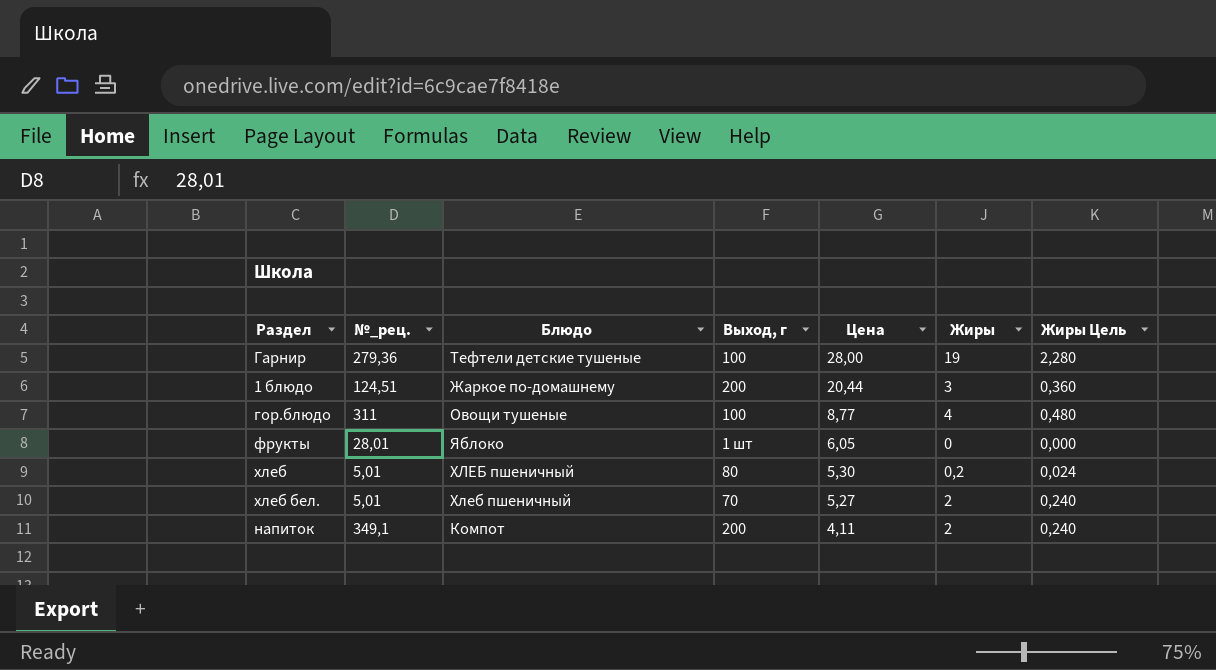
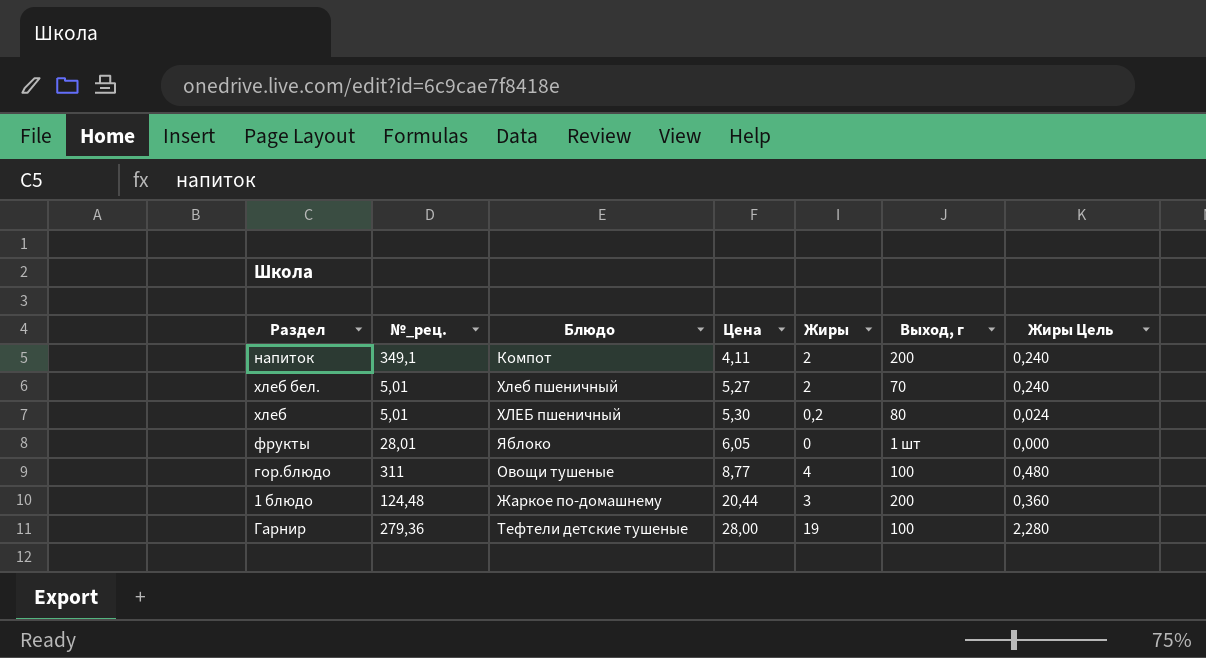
row order: Цена descending -> Цена ascending
column Выход, г | position: 4 -> 6
1 блюдо | №_рец.: 124,51 -> 124,48

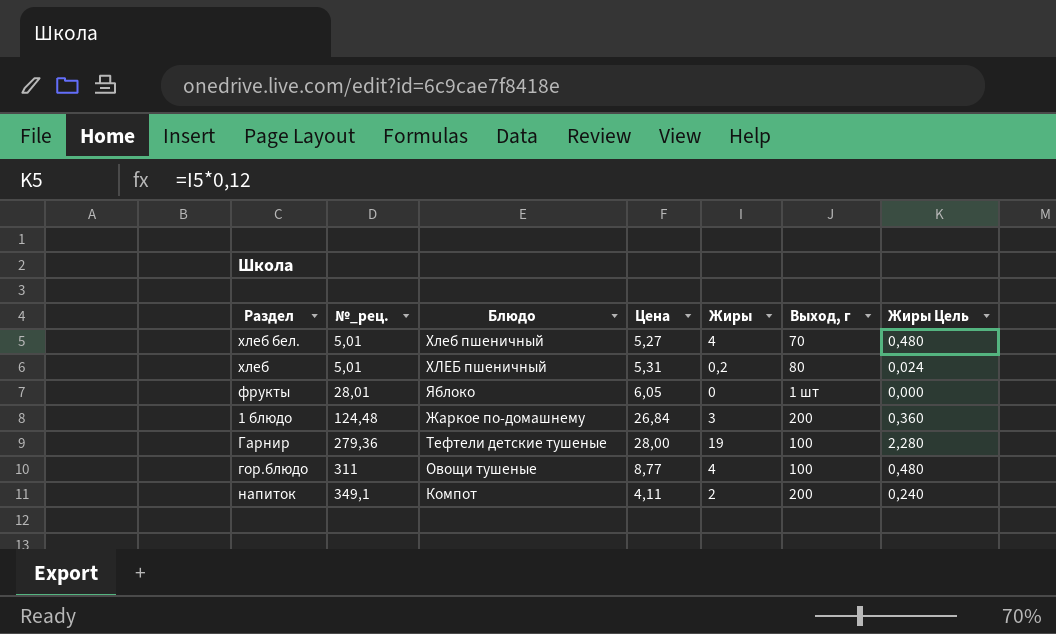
row order: Цена ascending -> №_рец. ascending
хлеб бел. | Жиры: 2 -> 4
хлеб бел. | Жиры Цель: 0,240 -> 0,480
хлеб | Цена: 5,30 -> 5,31
1 блюдо | Цена: 20,44 -> 26,84

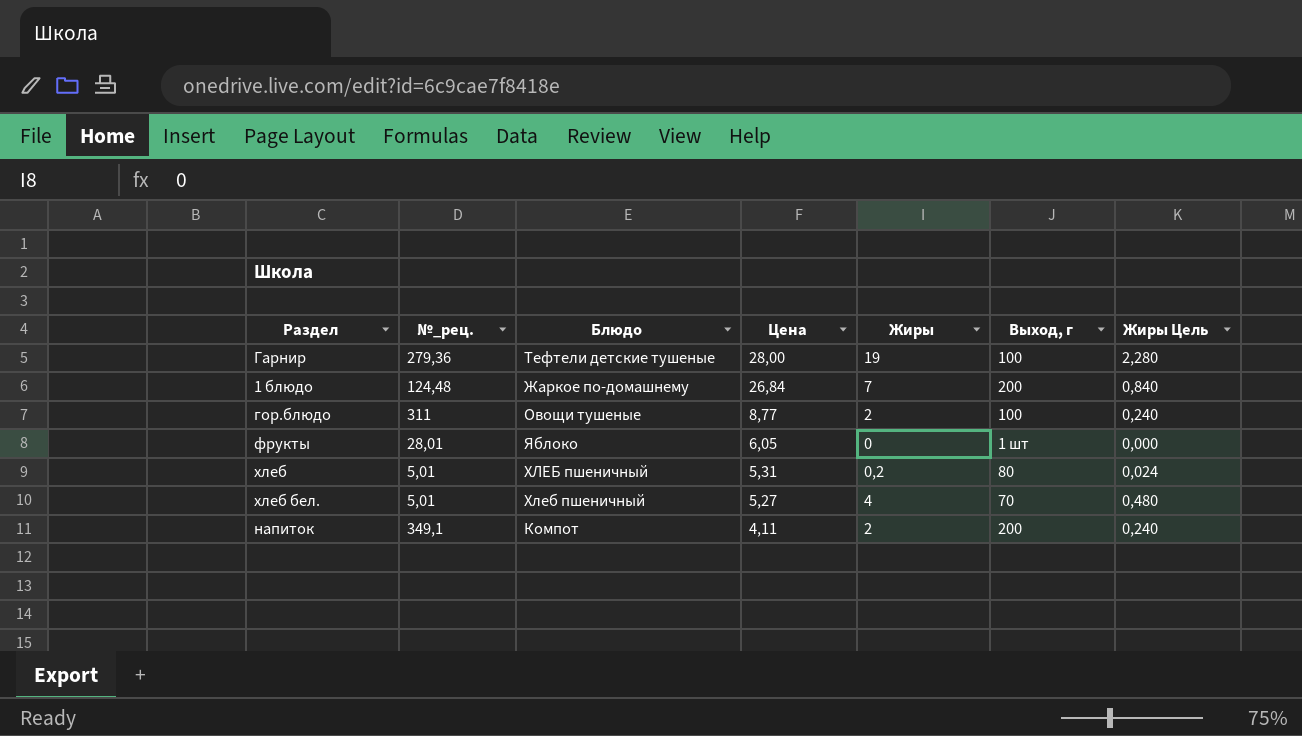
row order: №_рец. ascending -> Цена descending
1 блюдо | Жиры: 3 -> 7
1 блюдо | Жиры Цель: 0,360 -> 0,840
гор.блюдо | Жиры: 4 -> 2
гор.блюдо | Жиры Цель: 0,480 -> 0,240

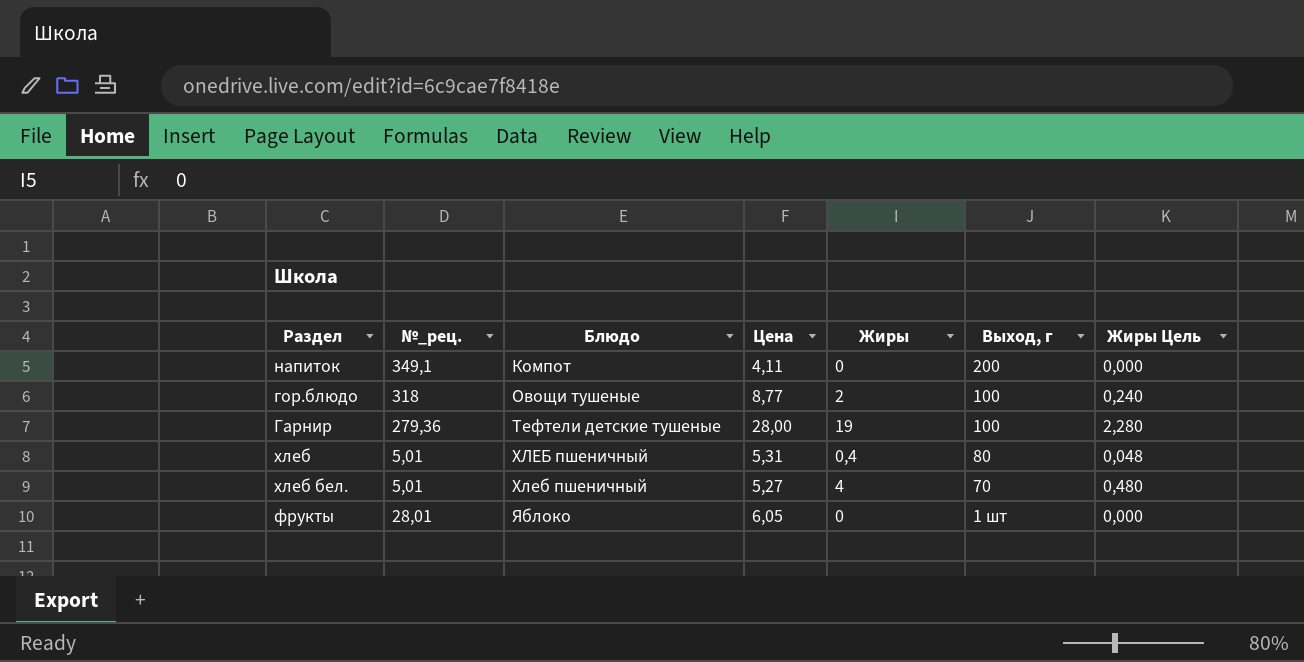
row order: Цена descending -> Блюдо ascending
row 1 блюдо: 124,48 | Жаркое по-домашнему | 26,84 | 7 | 200 | 0,840 -> none
напиток | Жиры: 2 -> 0
напиток | Жиры Цель: 0,240 -> 0,000
гор.блюдо | №_рец.: 311 -> 318
хлеб | Жиры: 0,2 -> 0,4
хлеб | Жиры Цель: 0,024 -> 0,048

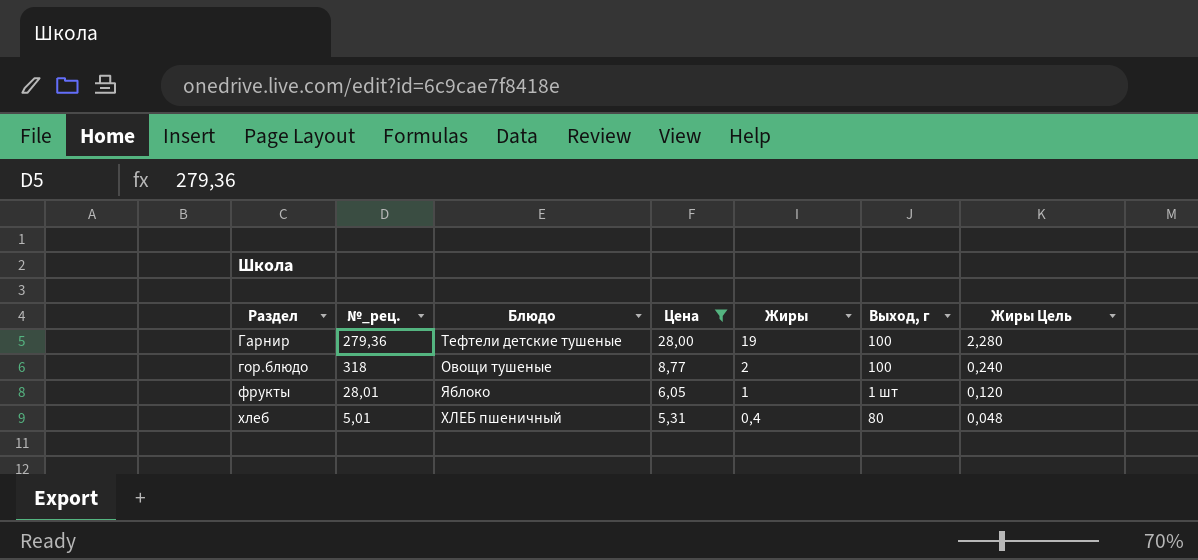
filter: none -> Цена >= 5,31
row order: Блюдо ascending -> Раздел ascending
фрукты | Жиры: 0 -> 1
фрукты | Жиры Цель: 0,000 -> 0,120

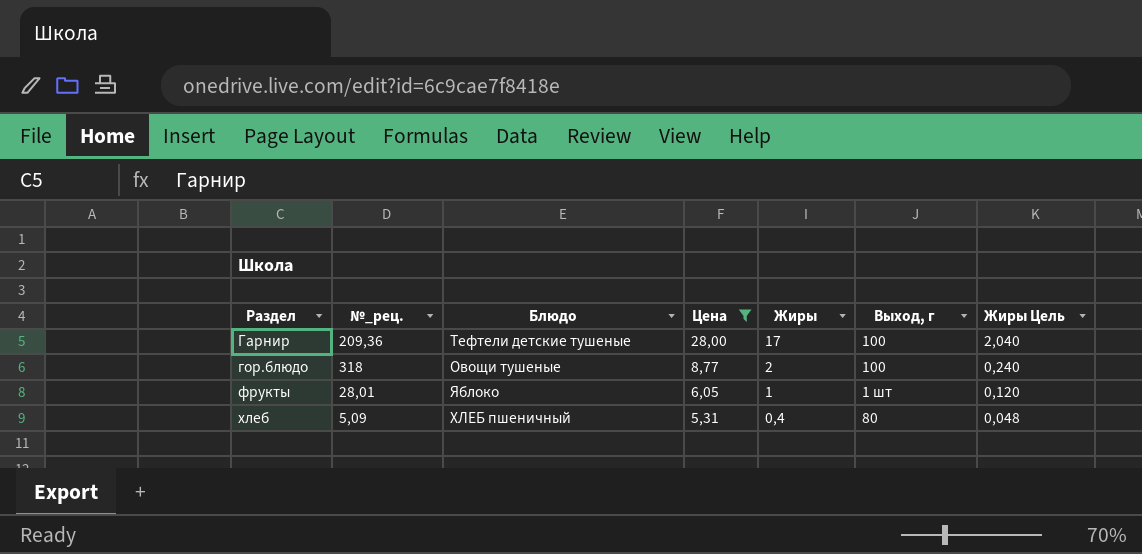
Гарнир | №_рец.: 279,36 -> 209,36
Гарнир | Жиры: 19 -> 17
Гарнир | Жиры Цель: 2,280 -> 2,040
хлеб | №_рец.: 5,01 -> 5,09

